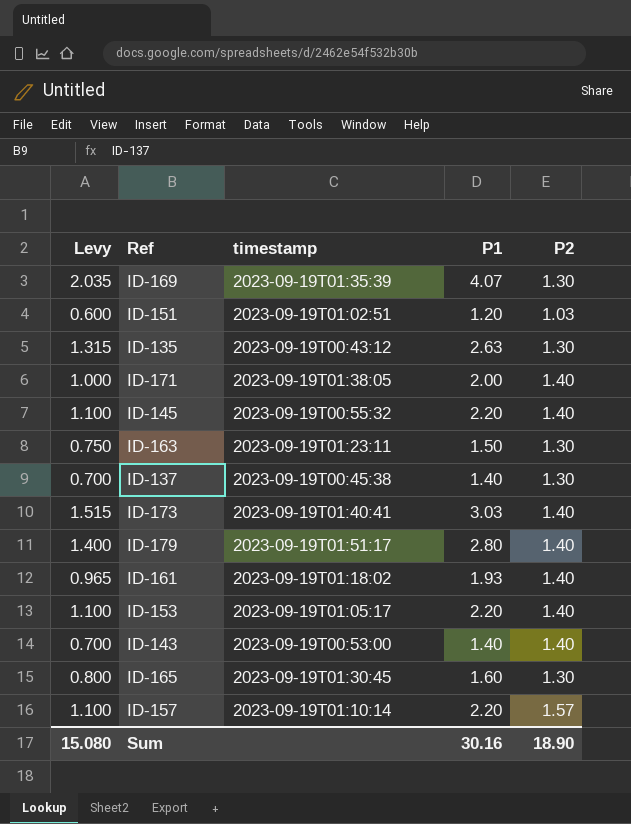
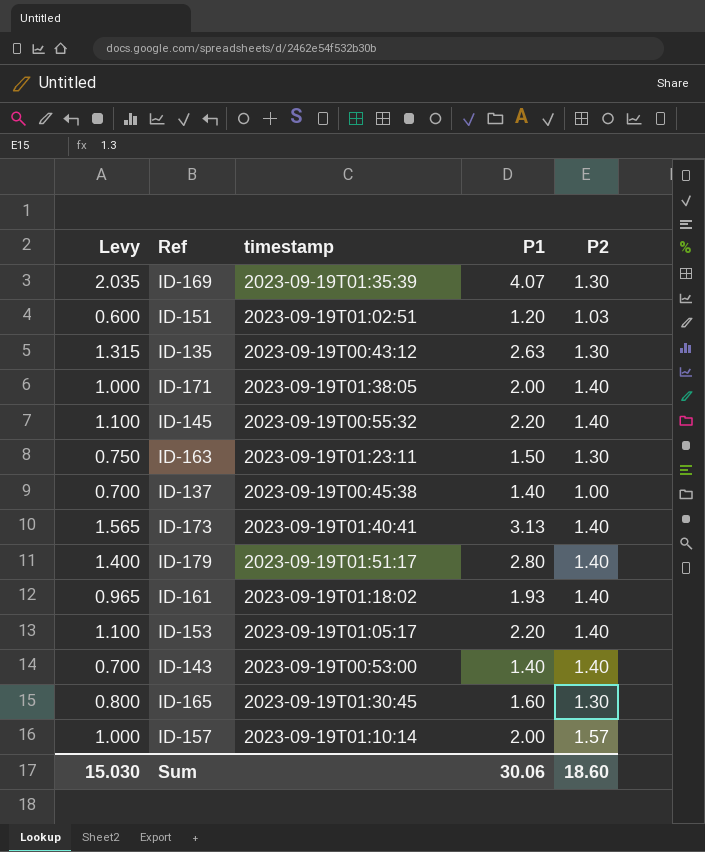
ID-137 | P2: 1.30 -> 1.00
ID-173 | Levy: 1.515 -> 1.565
ID-173 | P1: 3.03 -> 3.13
ID-157 | Levy: 1.100 -> 1.000
ID-157 | P1: 2.20 -> 2.00
Sum | Levy: 15.080 -> 15.030
Sum | P1: 30.16 -> 30.06
Sum | P2: 18.90 -> 18.60

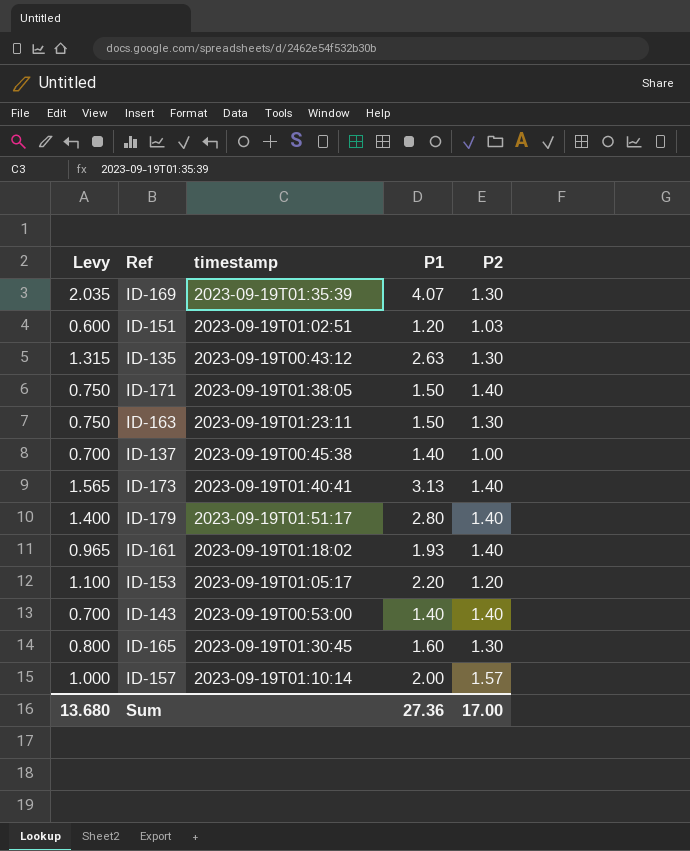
row ID-145: 1.100 | 2023-09-19T00:55:32 | 2.20 | 1.40 -> none
ID-171 | Levy: 1.000 -> 0.750
ID-171 | P1: 2.00 -> 1.50
ID-153 | P2: 1.40 -> 1.20
Sum | Levy: 15.030 -> 13.680
Sum | P1: 30.06 -> 27.36
Sum | P2: 18.60 -> 17.00

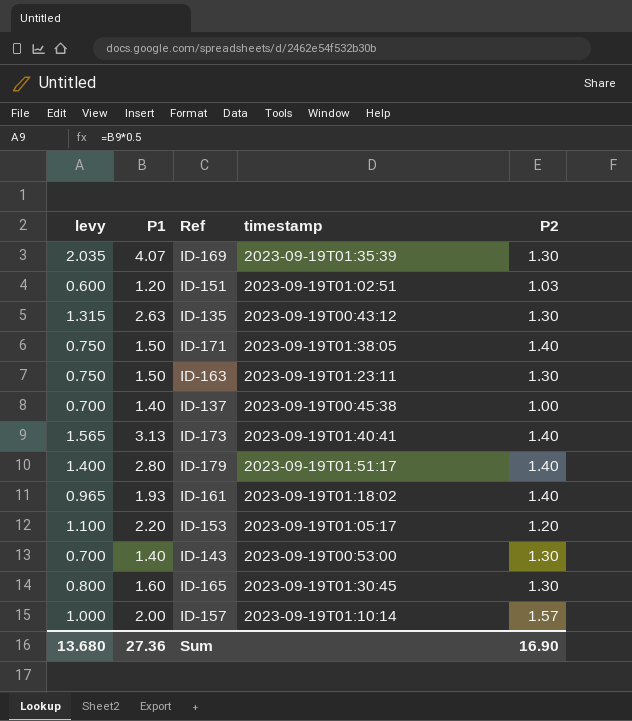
column name: Levy -> levy
column P1 | position: 4 -> 2
ID-143 | P2: 1.40 -> 1.30
Sum | P2: 17.00 -> 16.90

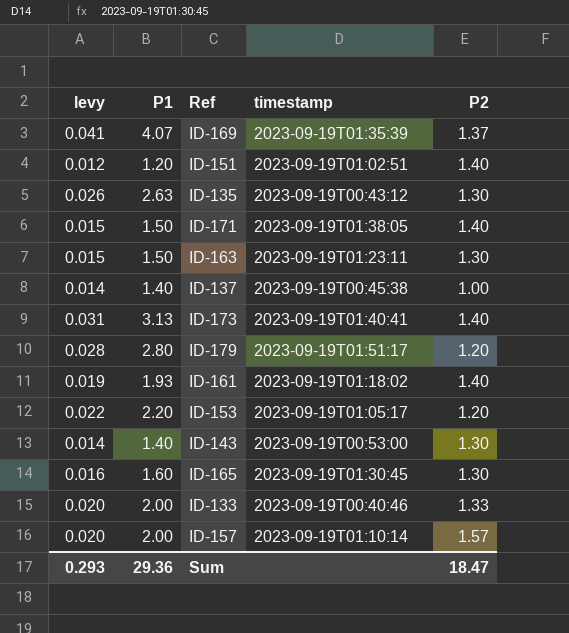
column levy | formula: [P1] * 0.5 -> [P1] * 0.01
ID-169 | P2: 1.30 -> 1.37
ID-151 | P2: 1.03 -> 1.40
ID-179 | P2: 1.40 -> 1.20
row ID-133: none -> 0.020 | 2.00 | 2023-09-19T00:40:46 | 1.33
Sum | levy: 13.680 -> 0.293
Sum | P1: 27.36 -> 29.36
Sum | P2: 16.90 -> 18.47

